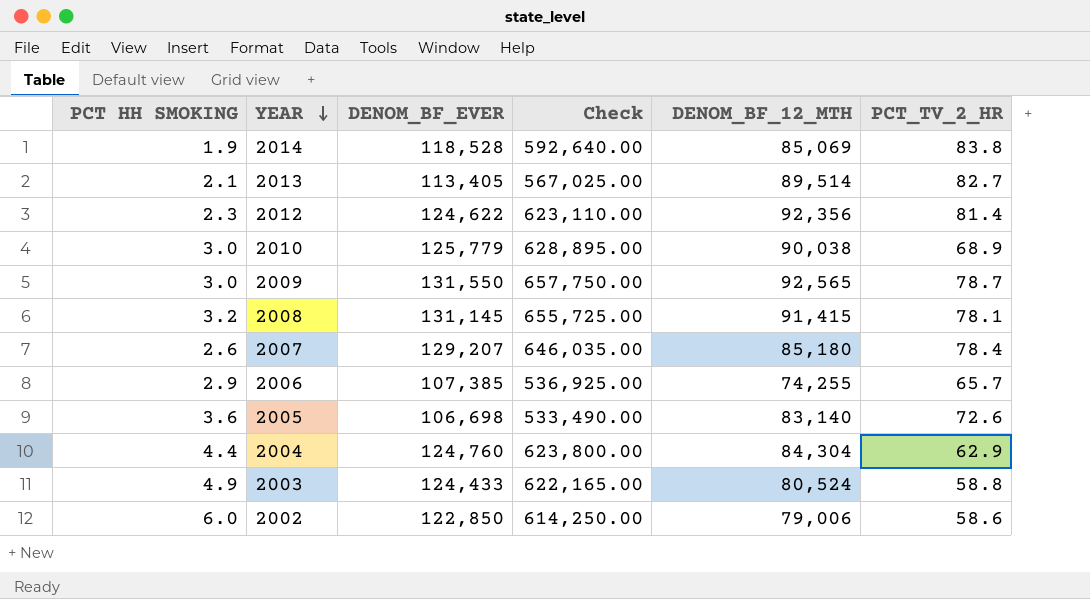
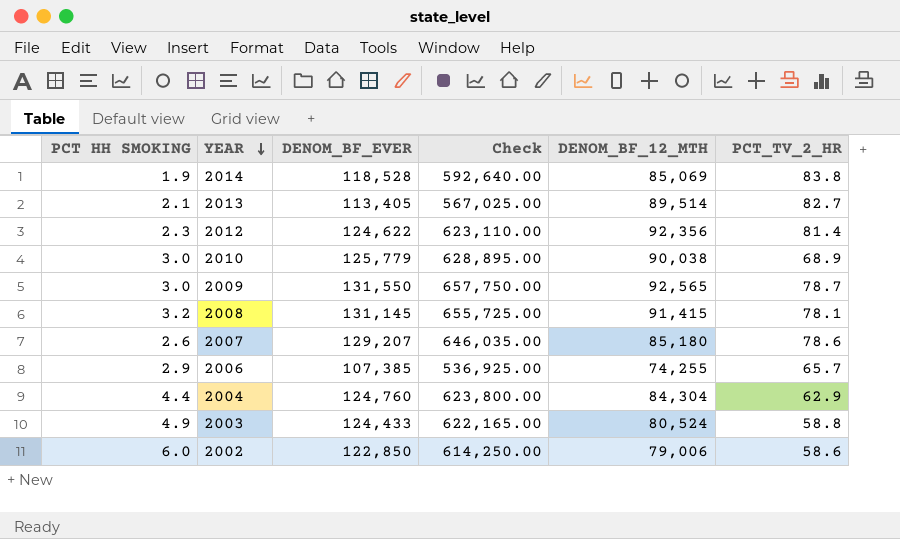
row 2005: 3.6 | 106,698 | 533,490.00 | 83,140 | 72.6 -> none
2007 | PCT_TV_2_HR: 78.4 -> 78.6

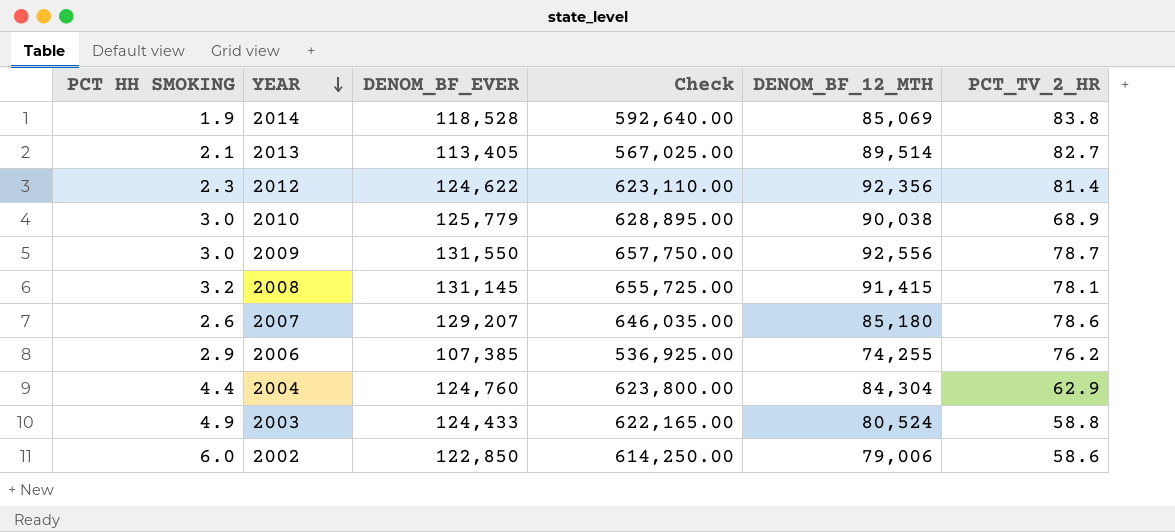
2009 | DENOM_BF_12_MTH: 92,565 -> 92,556
2006 | PCT_TV_2_HR: 65.7 -> 76.2

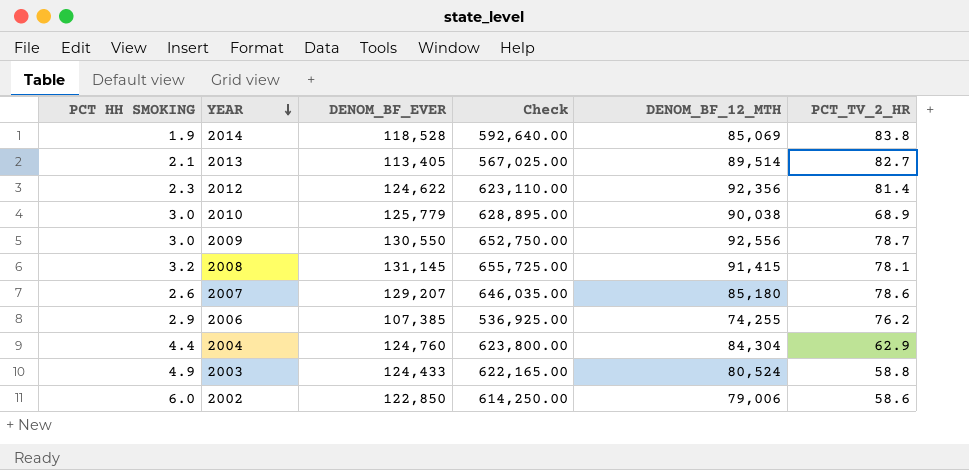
2009 | DENOM_BF_EVER: 131,550 -> 130,550
2009 | Check: 657,750.00 -> 652,750.00

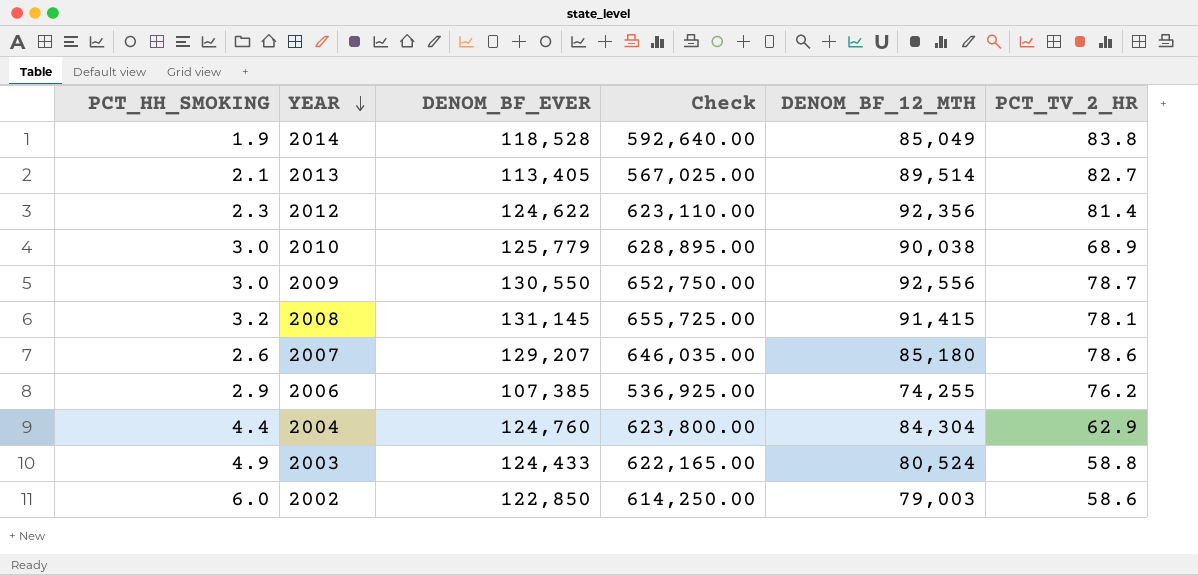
column name: PCT HH SMOKING -> PCT_HH_SMOKING
2014 | DENOM_BF_12_MTH: 85,069 -> 85,049
2002 | DENOM_BF_12_MTH: 79,006 -> 79,003

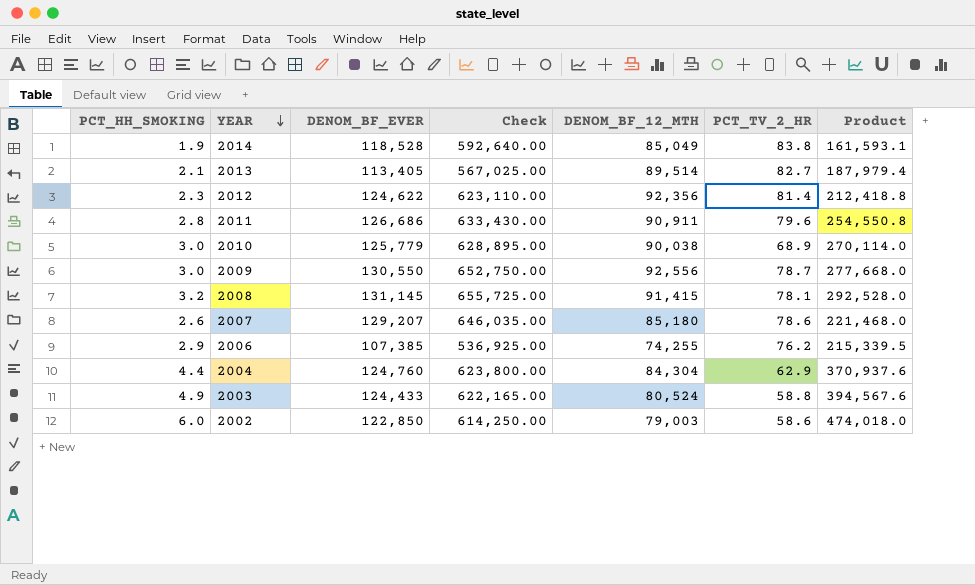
column Product | formula: none -> [PCT_HH_SMOKING] * [DENOM_BF_12_MTH]
row 2011: none -> 2.8 | 126,686 | 633,430.00 | 90,911 | 79.6 | 254,550.8

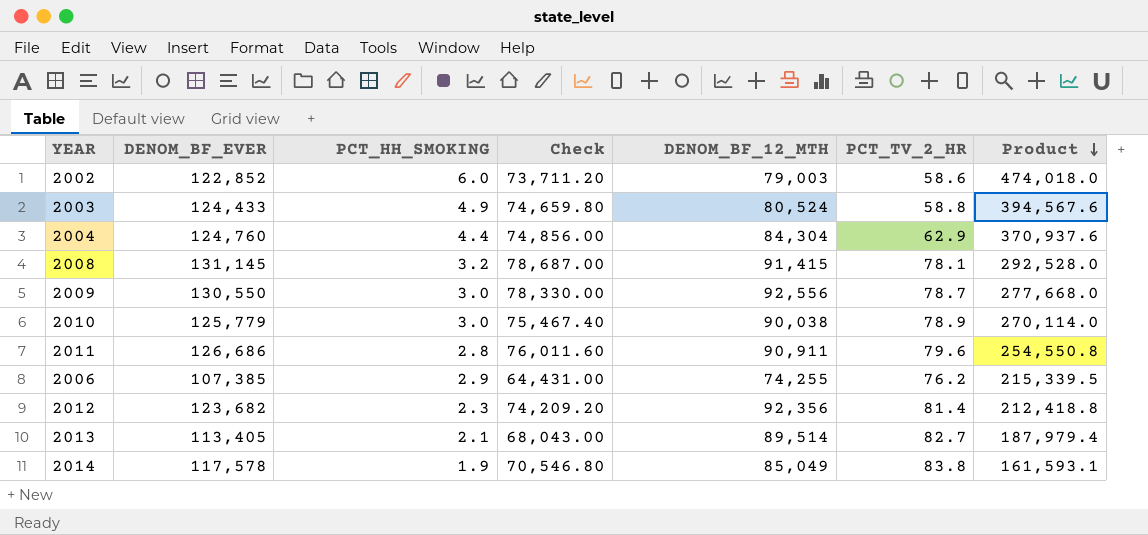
row order: YEAR descending -> Product descending
column PCT_HH_SMOKING | position: 1 -> 3
column Check | formula: [DENOM_BF_EVER] * 5 -> [DENOM_BF_EVER] * 0.6
row 2007: 2.6 | 129,207 | 646,035.00 | 85,180 | 78.6 | 221,468.0 -> none
2002 | DENOM_BF_EVER: 122,850 -> 122,852
2010 | PCT_TV_2_HR: 68.9 -> 78.9
2012 | DENOM_BF_EVER: 124,622 -> 123,682
2014 | DENOM_BF_EVER: 118,528 -> 117,578

